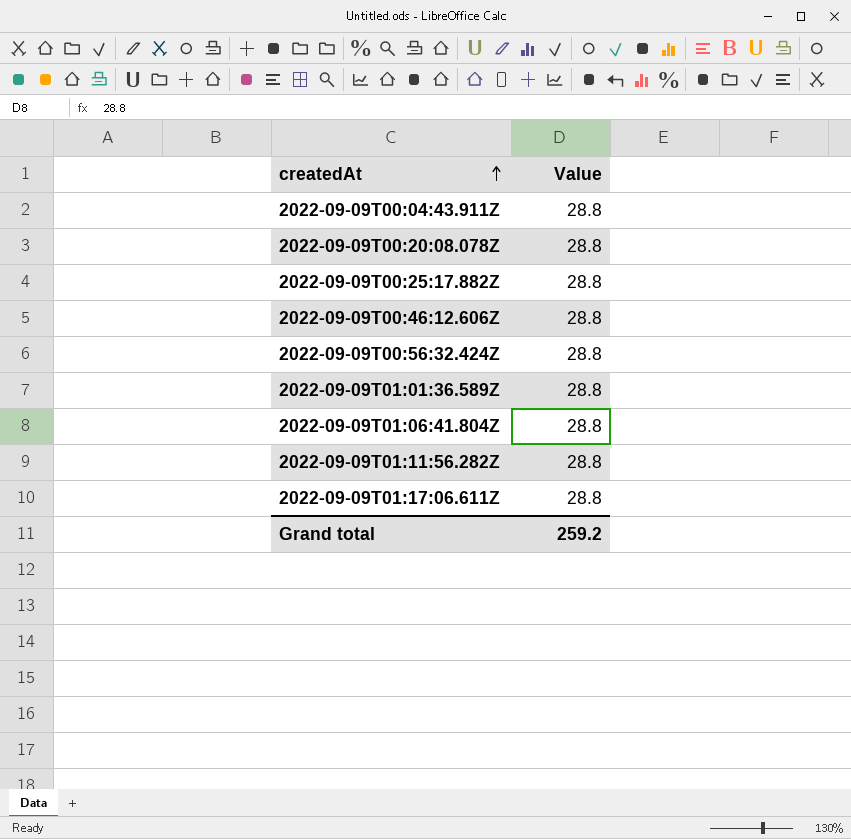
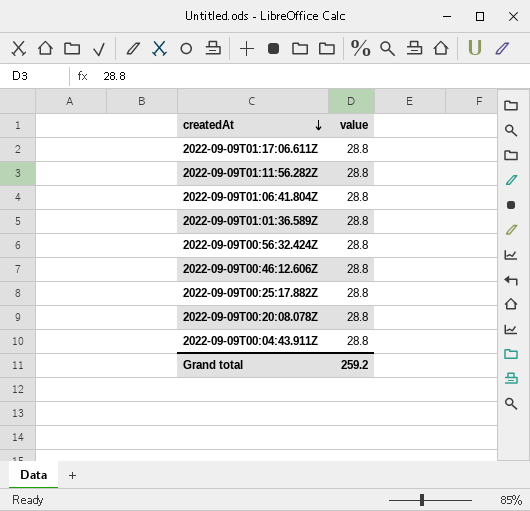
row order: createdAt ascending -> createdAt descending
column name: Value -> value

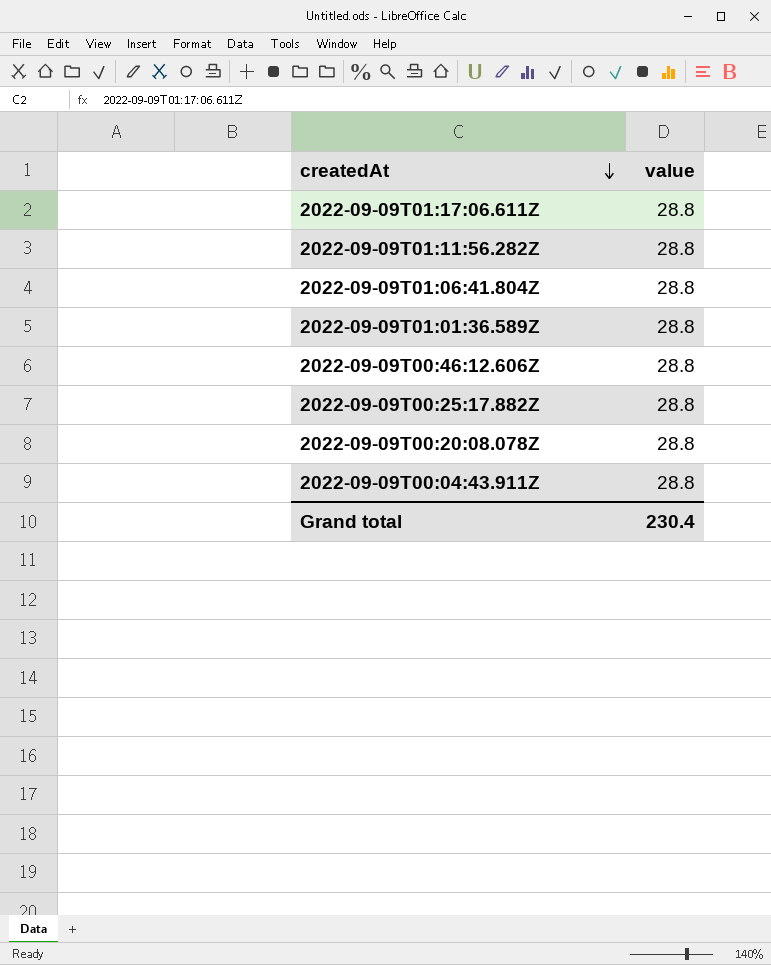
row 2022-09-09T00:56:32.424Z: 28.8 -> none
Grand total | value: 259.2 -> 230.4

